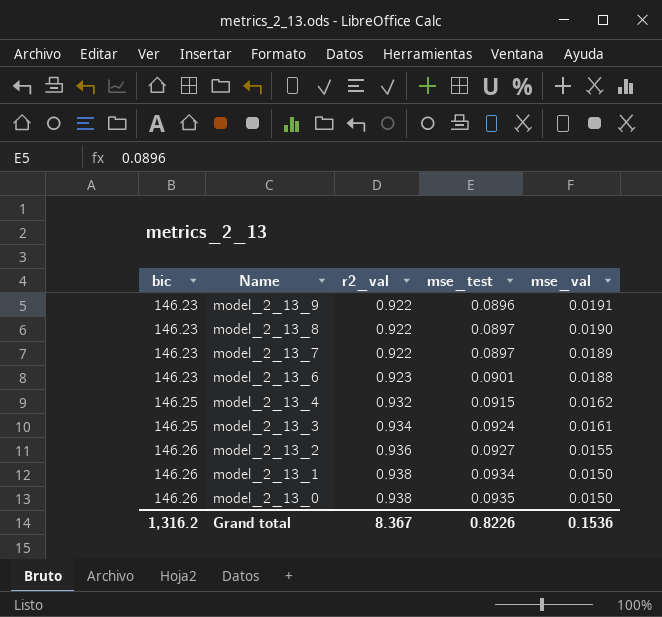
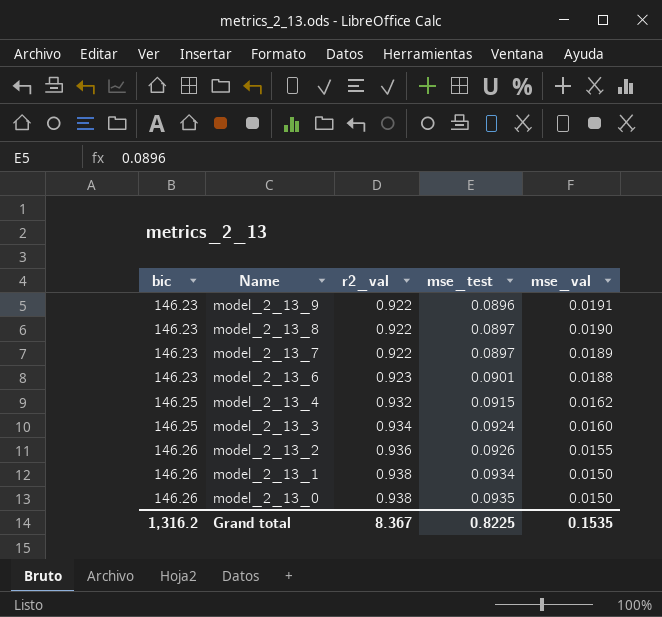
model_2_13_3 | mse_val: 0.0161 -> 0.0160
model_2_13_2 | mse_test: 0.0927 -> 0.0926
Grand total | mse_test: 0.8226 -> 0.8225
Grand total | mse_val: 0.1536 -> 0.1535

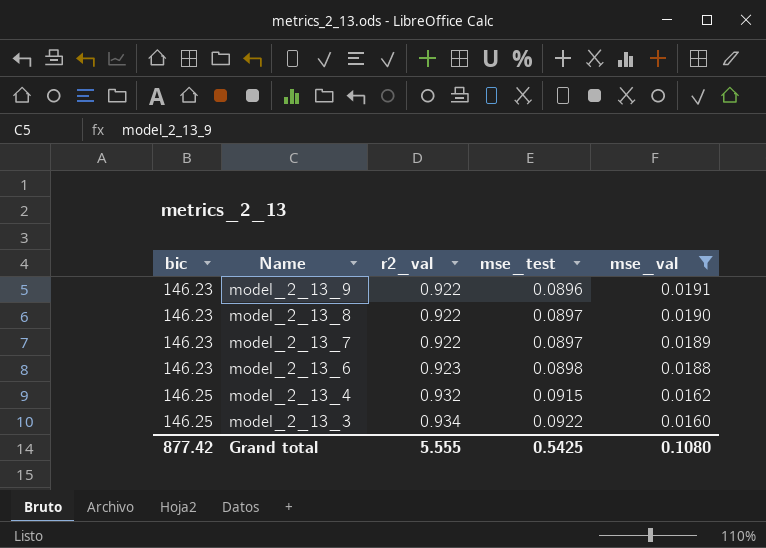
filter: none -> mse_val >= 0.0160
model_2_13_6 | mse_test: 0.0901 -> 0.0898
model_2_13_3 | mse_test: 0.0924 -> 0.0922
Grand total | bic: 1,316.2 -> 877.42
Grand total | r2_val: 8.367 -> 5.555
Grand total | mse_test: 0.8225 -> 0.5425
Grand total | mse_val: 0.1535 -> 0.1080

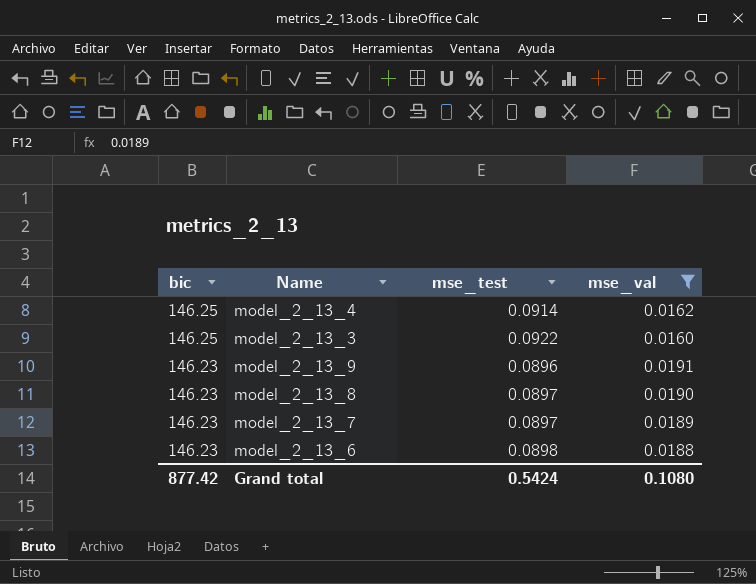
row order: bic ascending -> bic descending
column r2_val | position: 3 -> none
model_2_13_4 | mse_test: 0.0915 -> 0.0914
Grand total | mse_test: 0.5425 -> 0.5424

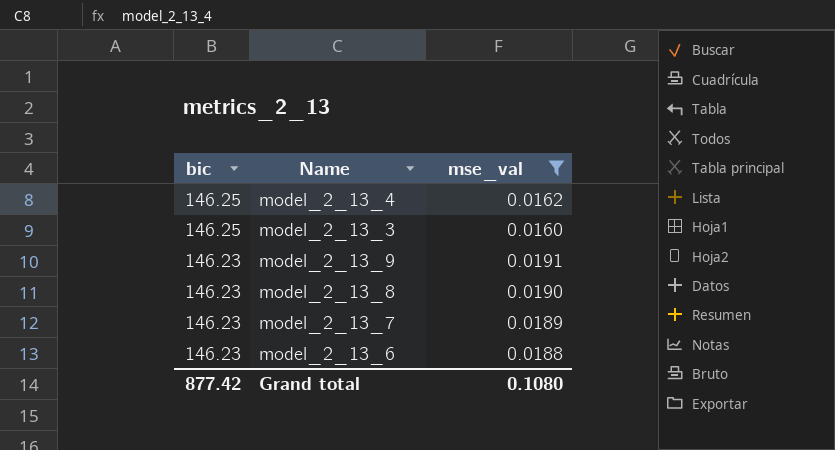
column mse_test | position: 3 -> none

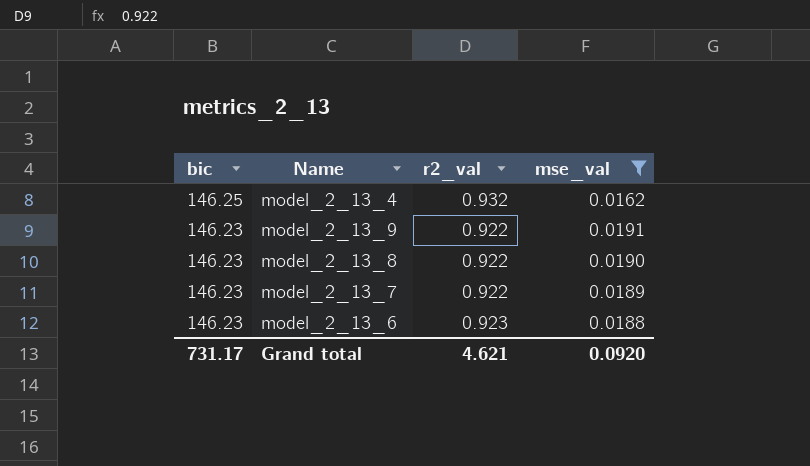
column r2_val | position: none -> 3
row model_2_13_3: 146.25 | 0.0160 -> none
Grand total | bic: 877.42 -> 731.17
Grand total | mse_val: 0.1080 -> 0.0920

